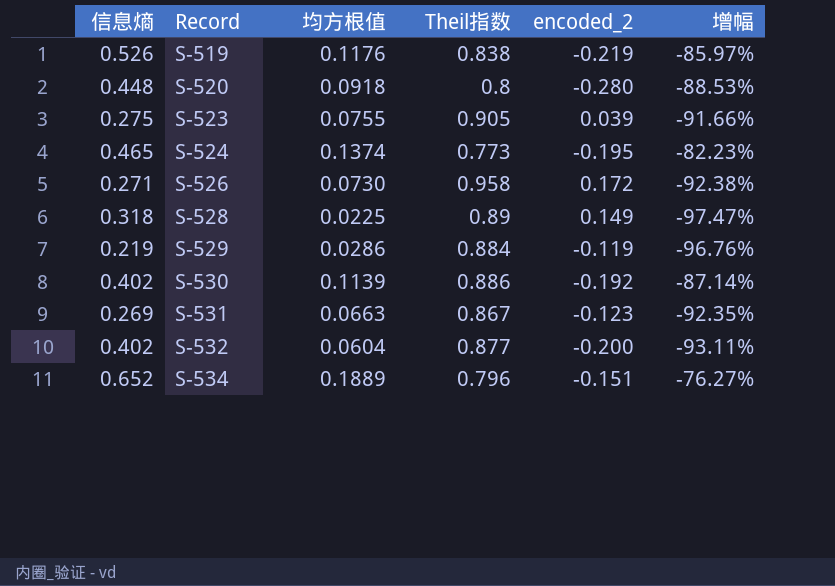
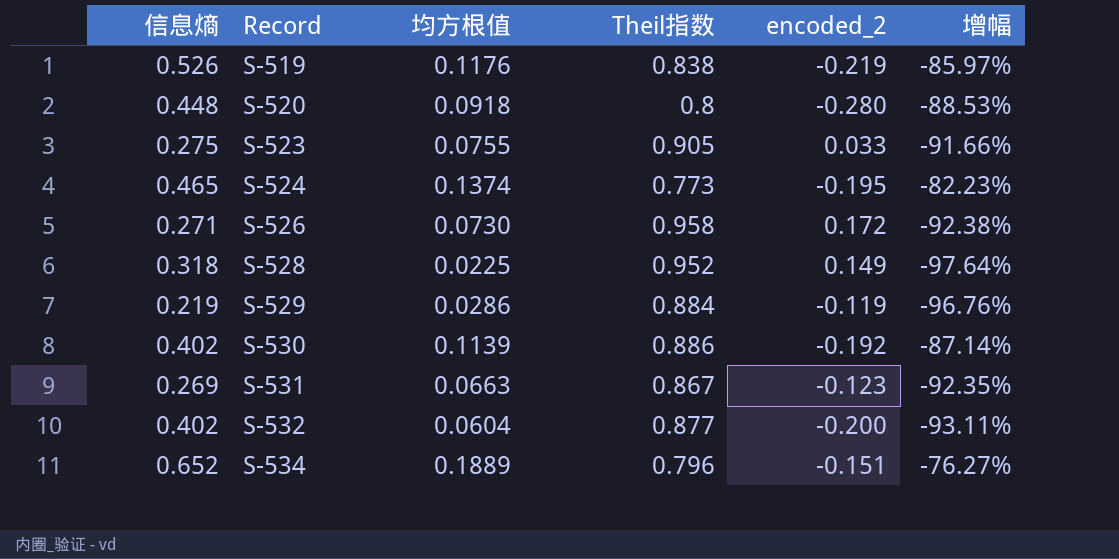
S-523 | encoded_2: 0.039 -> 0.033
S-528 | Theil指数: 0.89 -> 0.952
S-528 | 增幅: -97.47% -> -97.64%

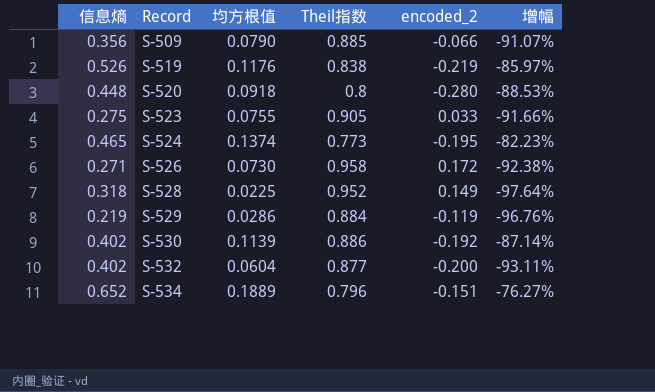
row S-531: 0.269 | 0.0663 | 0.867 | -0.123 | -92.35% -> none
row S-509: none -> 0.356 | 0.0790 | 0.885 | -0.066 | -91.07%

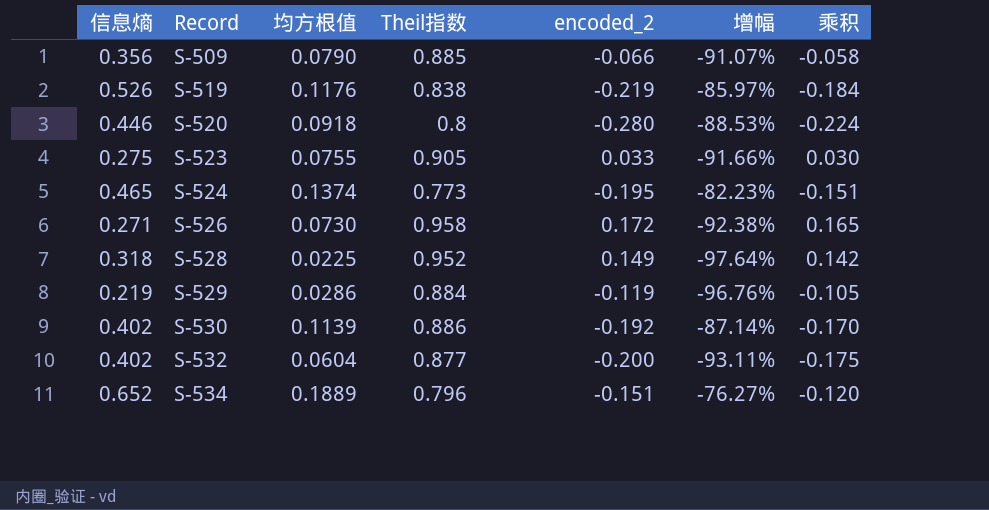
column 乘积 | formula: none -> [Theil指数] * [encoded_2]
S-520 | 信息熵: 0.448 -> 0.446

